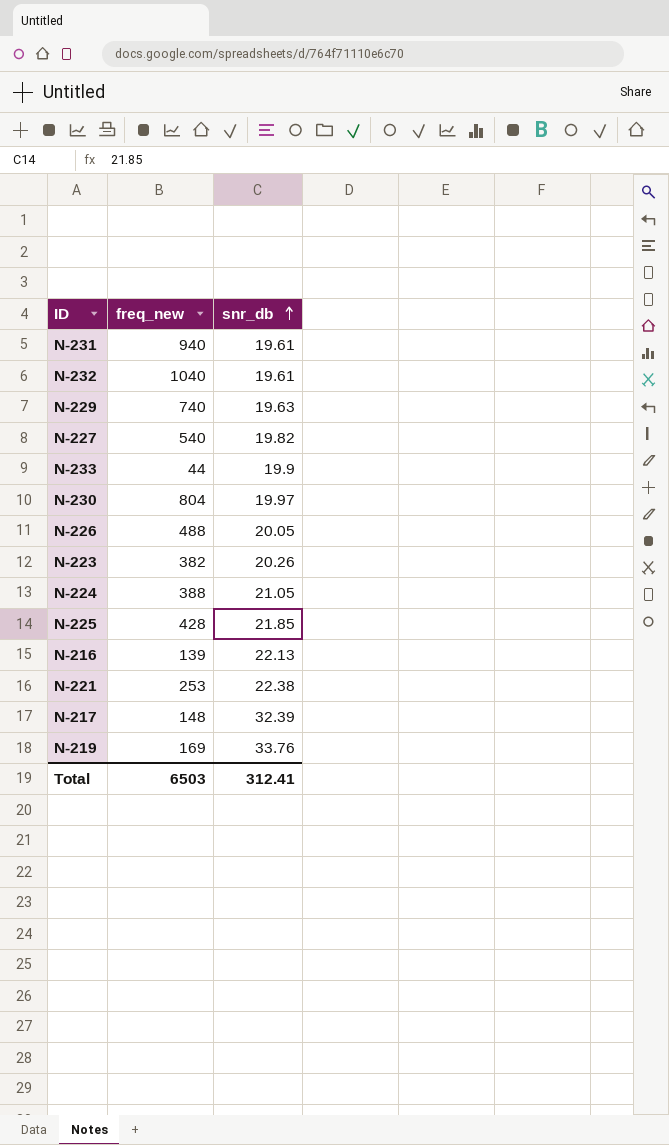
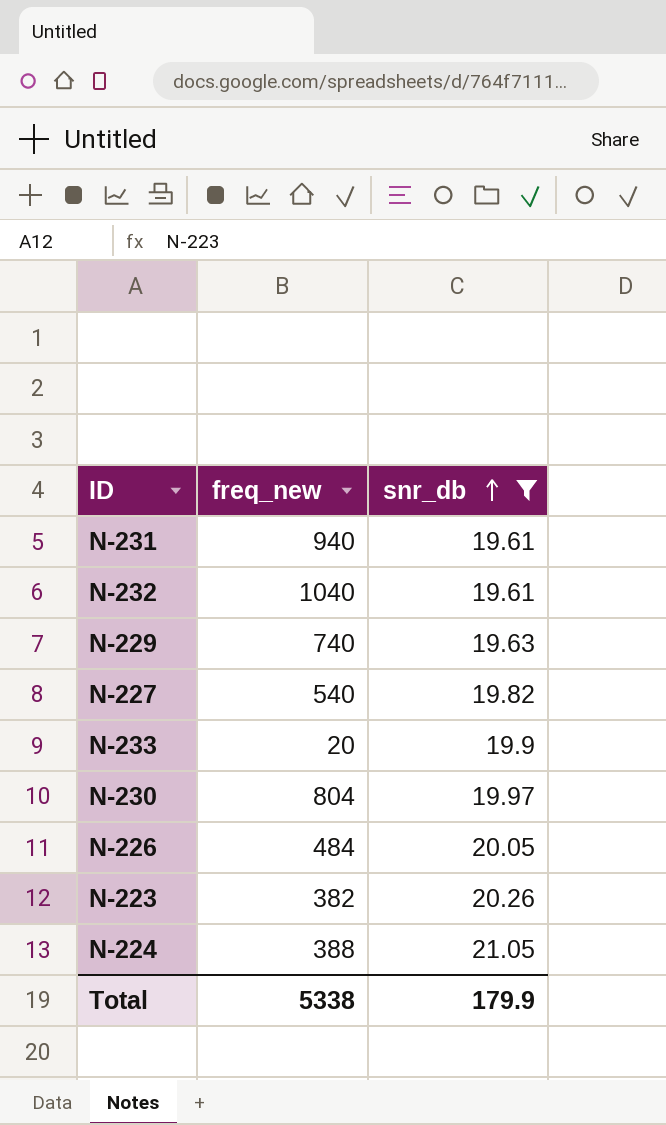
filter: none -> snr_db <= 21.05
N-233 | freq_new: 44 -> 20
N-226 | freq_new: 488 -> 484
Total | freq_new: 6503 -> 5338
Total | snr_db: 312.41 -> 179.9

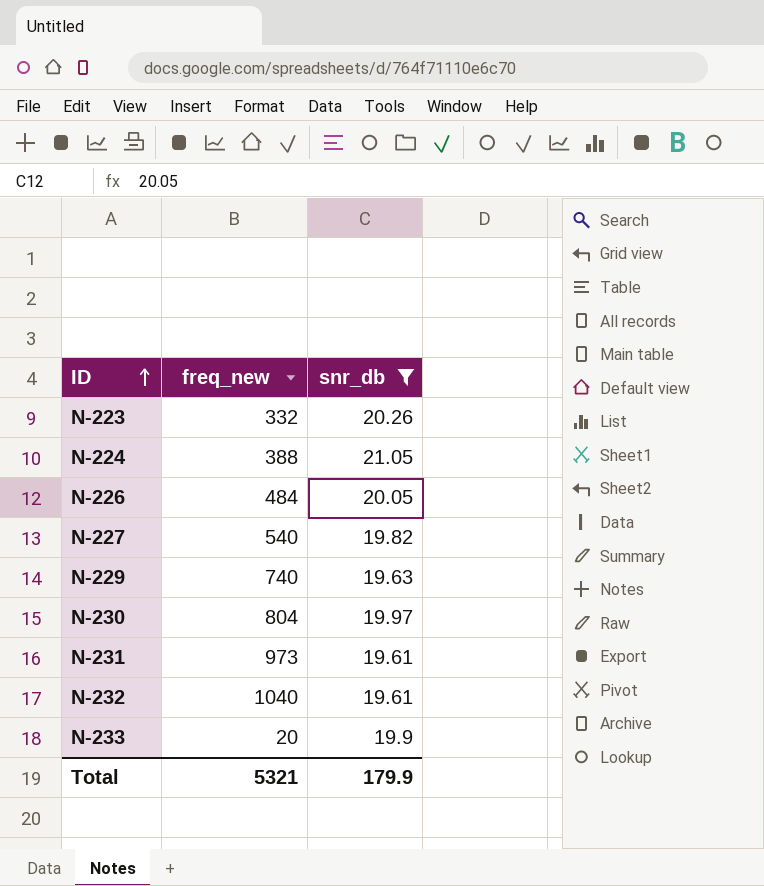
row order: snr_db ascending -> ID ascending
N-223 | freq_new: 382 -> 332
N-231 | freq_new: 940 -> 973
Total | freq_new: 5338 -> 5321

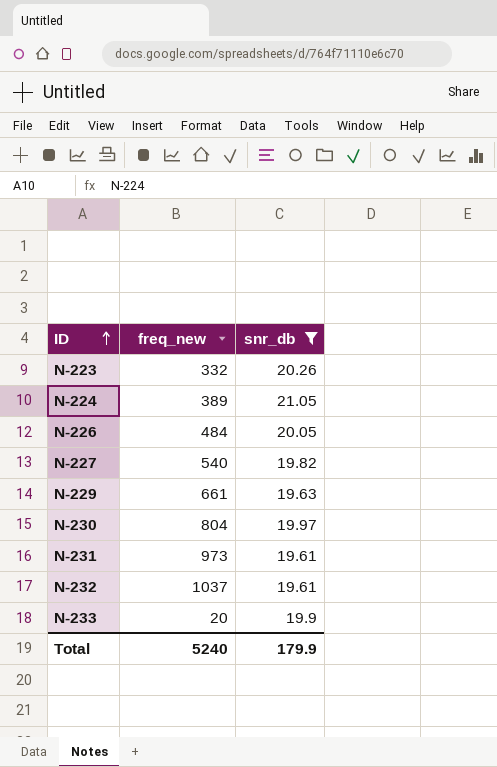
N-224 | freq_new: 388 -> 389
N-229 | freq_new: 740 -> 661
N-232 | freq_new: 1040 -> 1037
Total | freq_new: 5321 -> 5240

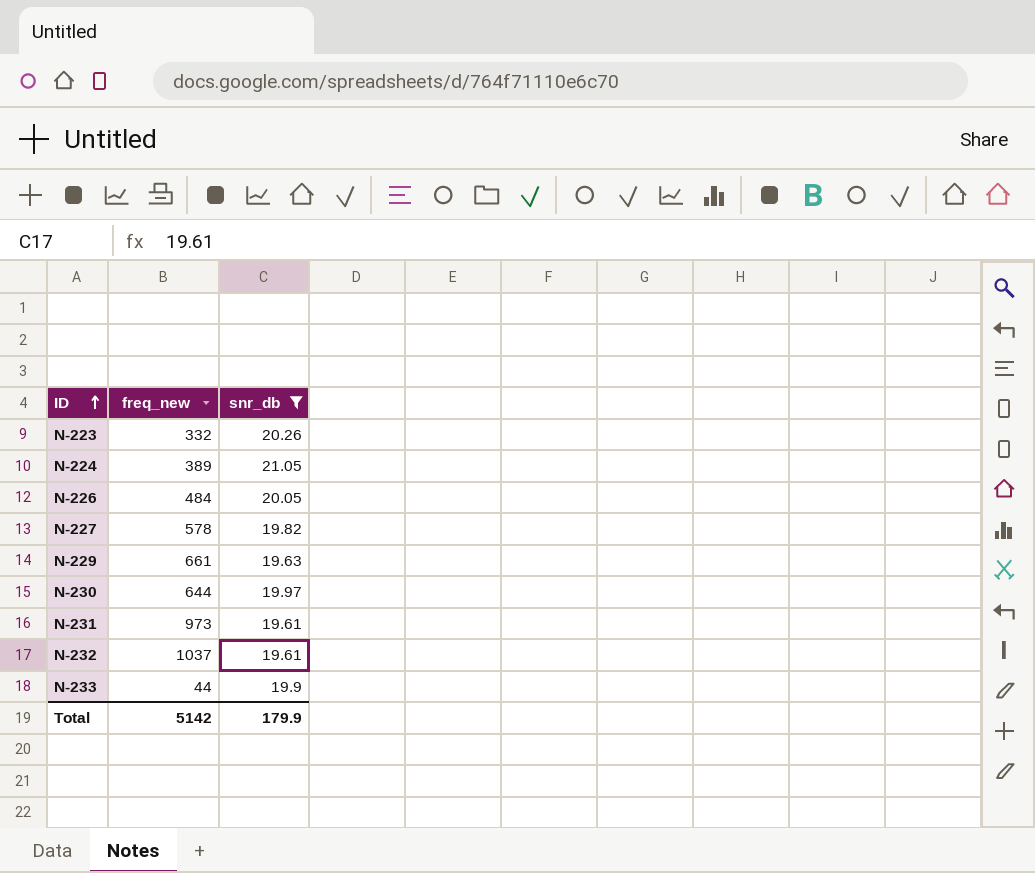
N-227 | freq_new: 540 -> 578
N-230 | freq_new: 804 -> 644
N-233 | freq_new: 20 -> 44
Total | freq_new: 5240 -> 5142

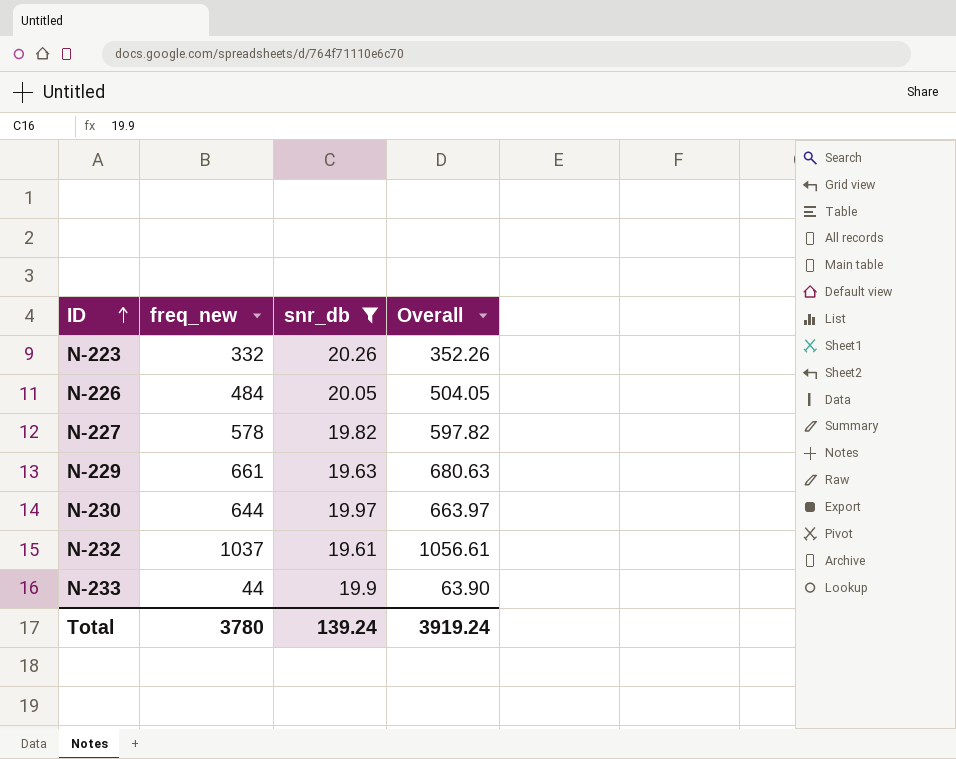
column Overall | formula: none -> [freq_new] + [snr_db]
row N-224: 389 | 21.05 -> none
row N-231: 973 | 19.61 -> none
Total | freq_new: 5142 -> 3780
Total | snr_db: 179.9 -> 139.24

